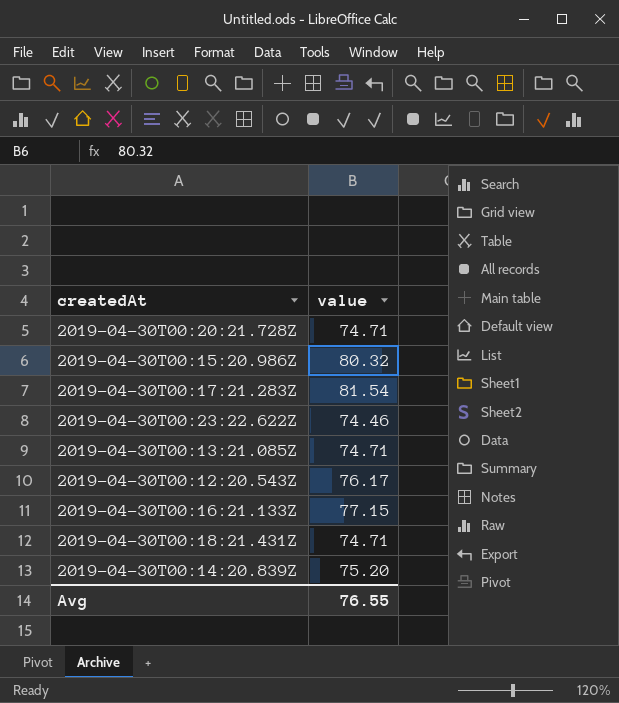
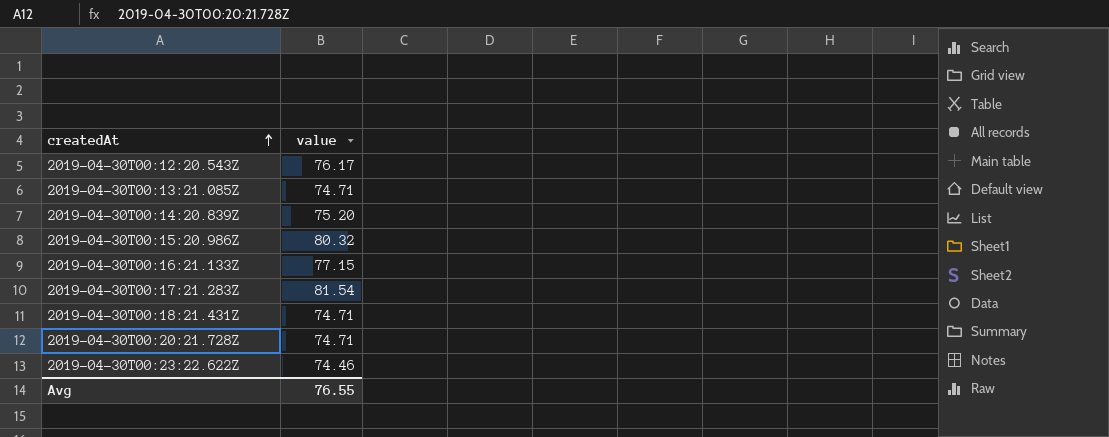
row order: none -> createdAt ascending

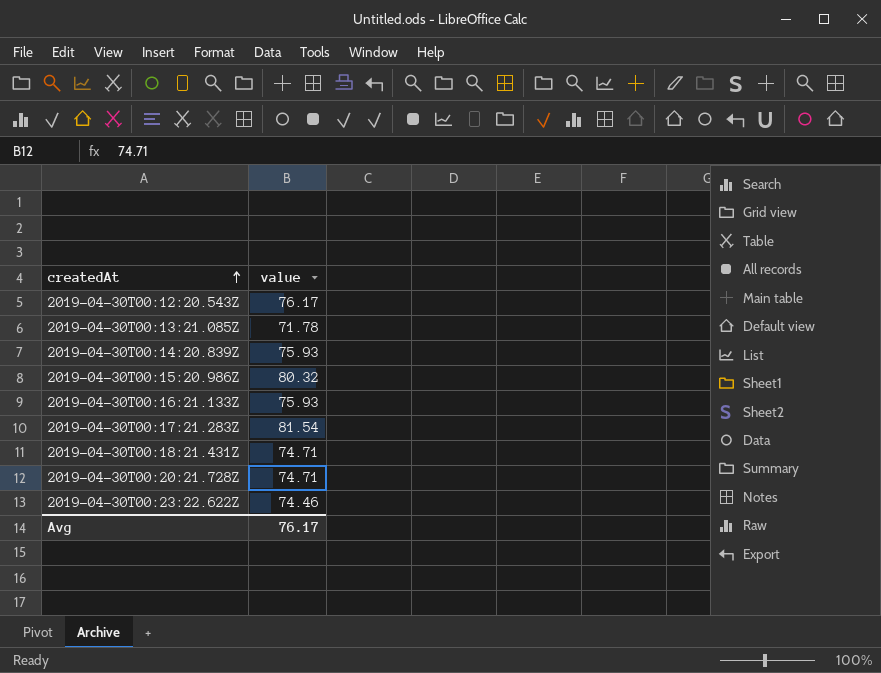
2019-04-30T00:13:21.085Z | value: 74.71 -> 71.78
2019-04-30T00:14:20.839Z | value: 75.20 -> 75.93
2019-04-30T00:16:21.133Z | value: 77.15 -> 75.93
Avg | value: 76.55 -> 76.17

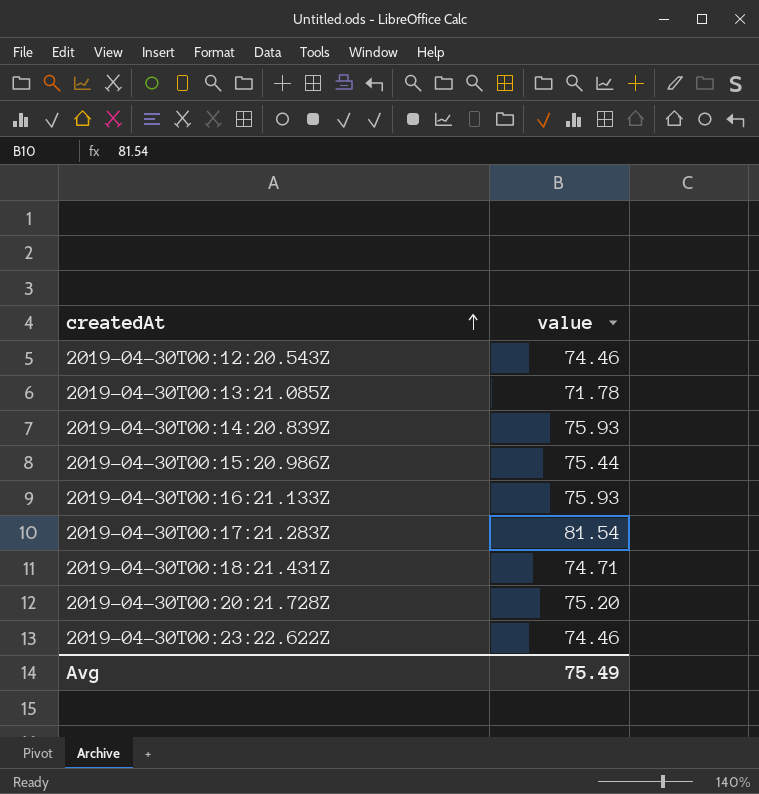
2019-04-30T00:12:20.543Z | value: 76.17 -> 74.46
2019-04-30T00:15:20.986Z | value: 80.32 -> 75.44
2019-04-30T00:20:21.728Z | value: 74.71 -> 75.20
Avg | value: 76.17 -> 75.49

